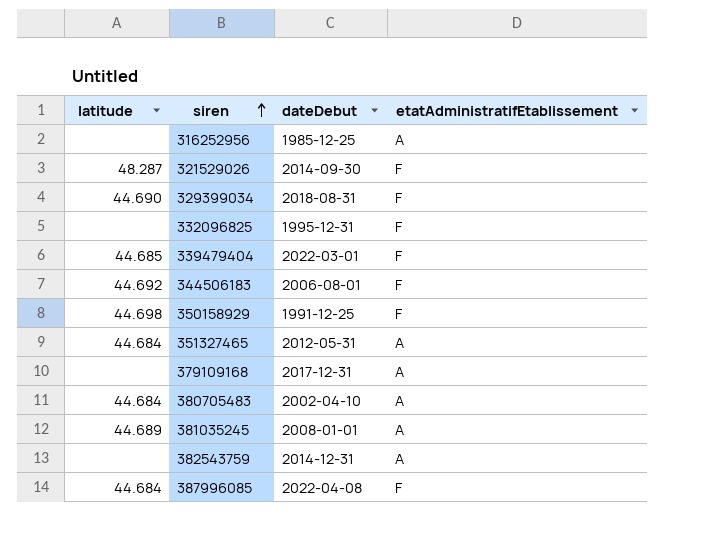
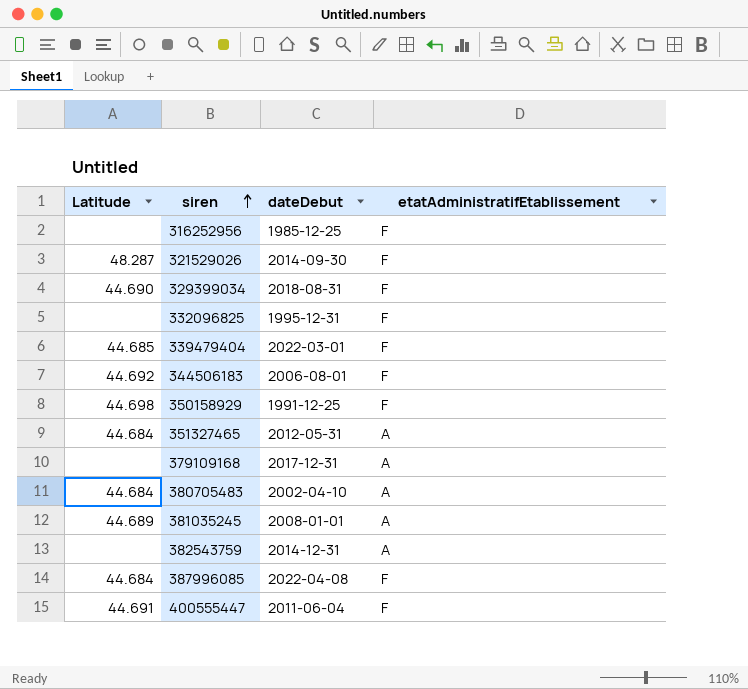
column name: latitude -> Latitude
316252956 | etatAdministratifEtablissement: A -> F
row 400555447: none -> 44.691 | 2011-06-04 | F

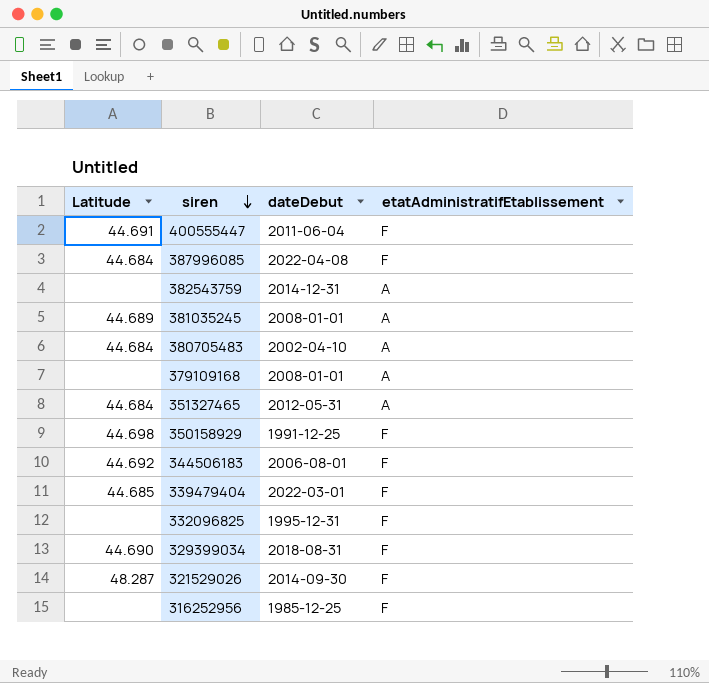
row order: siren ascending -> siren descending
379109168 | dateDebut: 2017-12-31 -> 2008-01-01

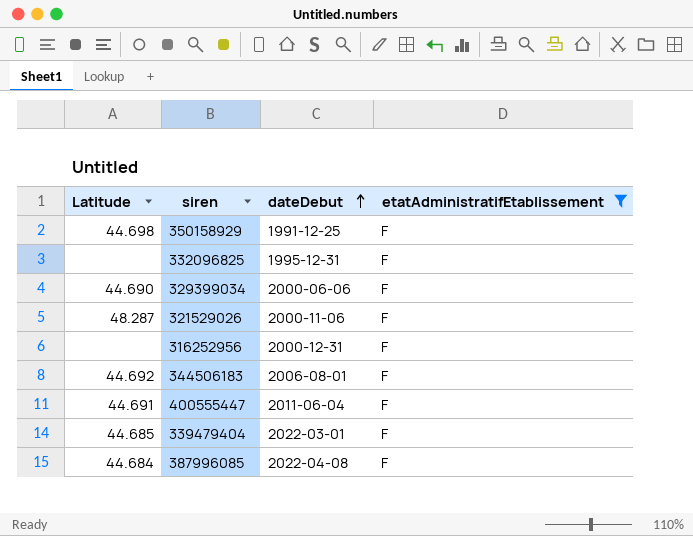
filter: none -> etatAdministratifEtablissement = F
row order: siren descending -> dateDebut ascending
329399034 | dateDebut: 2018-08-31 -> 2000-06-06
321529026 | dateDebut: 2014-09-30 -> 2000-11-06
316252956 | dateDebut: 1985-12-25 -> 2000-12-31

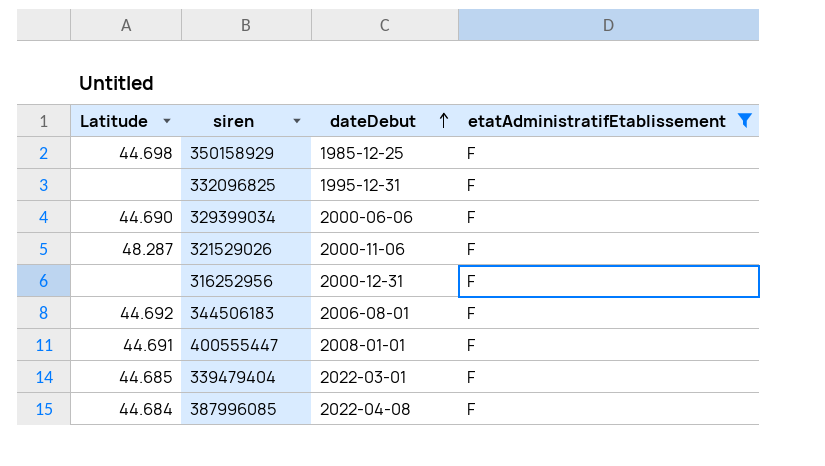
350158929 | dateDebut: 1991-12-25 -> 1985-12-25
400555447 | dateDebut: 2011-06-04 -> 2008-01-01

